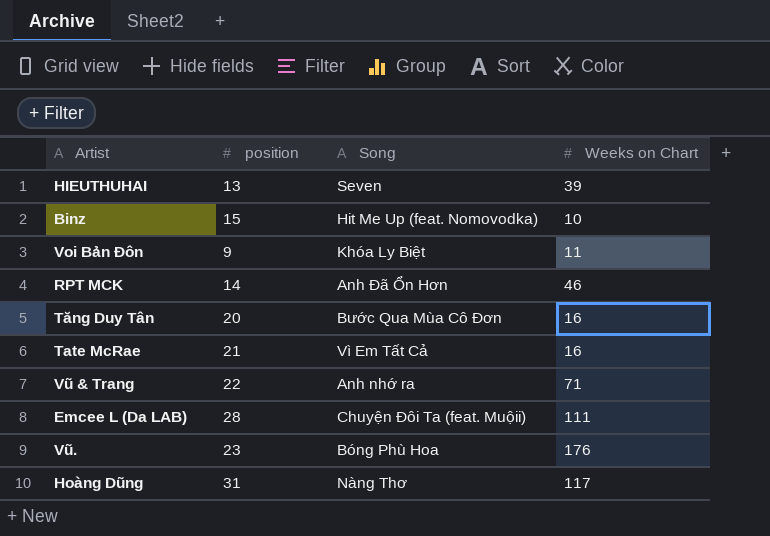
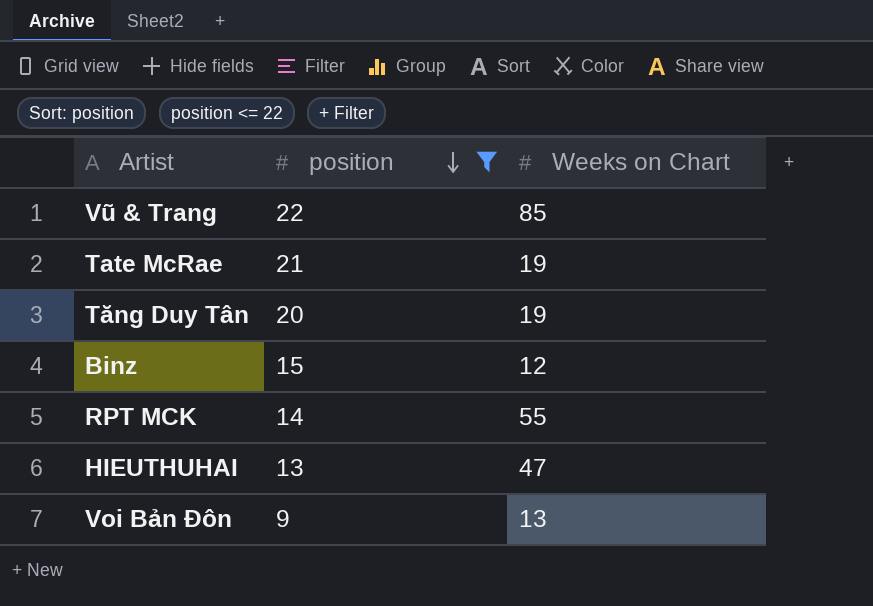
filter: none -> position <= 22
row order: none -> position descending
column Song | position: 3 -> none
Vũ & Trang | Weeks on Chart: 71 -> 85
Tate McRae | Weeks on Chart: 16 -> 19
Tăng Duy Tân | Weeks on Chart: 16 -> 19
Binz | Weeks on Chart: 10 -> 12
RPT MCK | Weeks on Chart: 46 -> 55
HIEUTHUHAI | Weeks on Chart: 39 -> 47
Voi Bản Đôn | Weeks on Chart: 11 -> 13

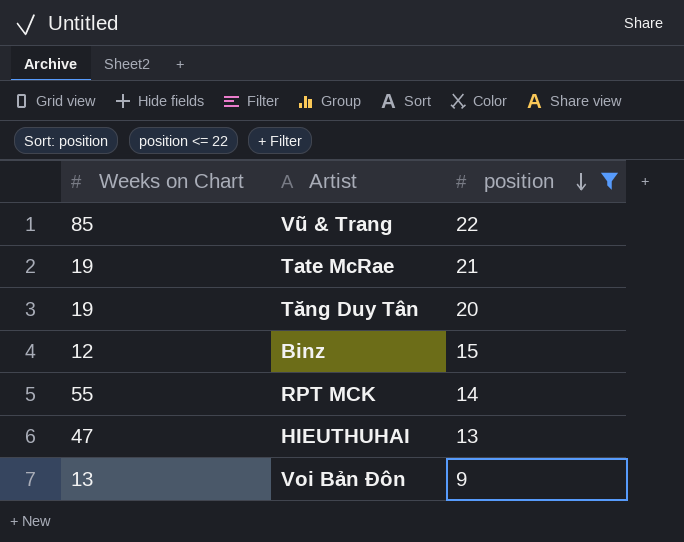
column Weeks on Chart | position: 3 -> 1

